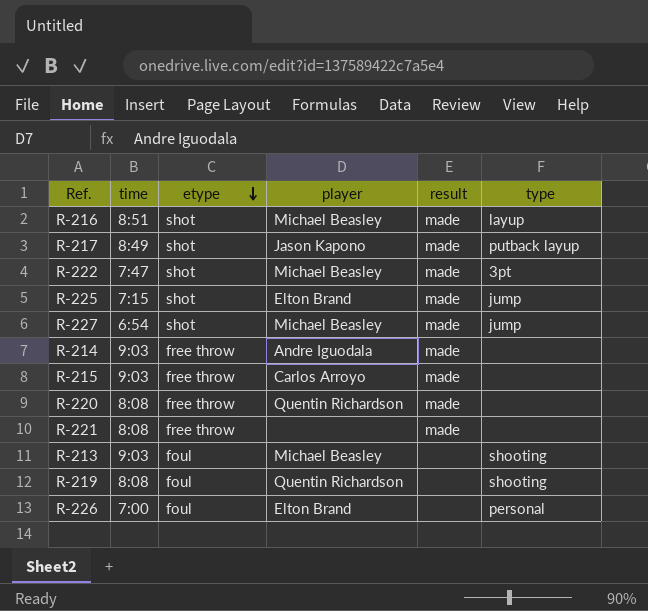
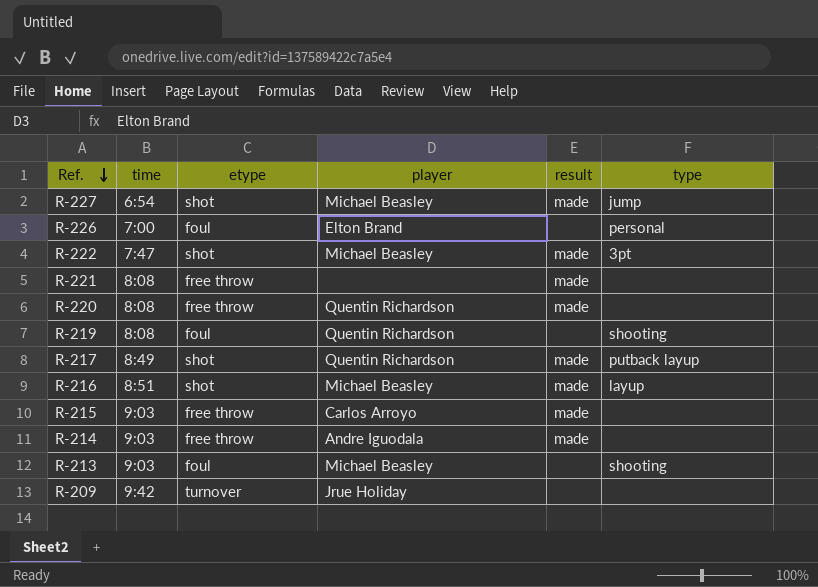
row order: etype descending -> Ref. descending
row R-225: 7:15 | shot | Elton Brand | made | jump -> none
R-217 | player: Jason Kapono -> Quentin Richardson
row R-209: none -> 9:42 | turnover | Jrue Holiday | none | none

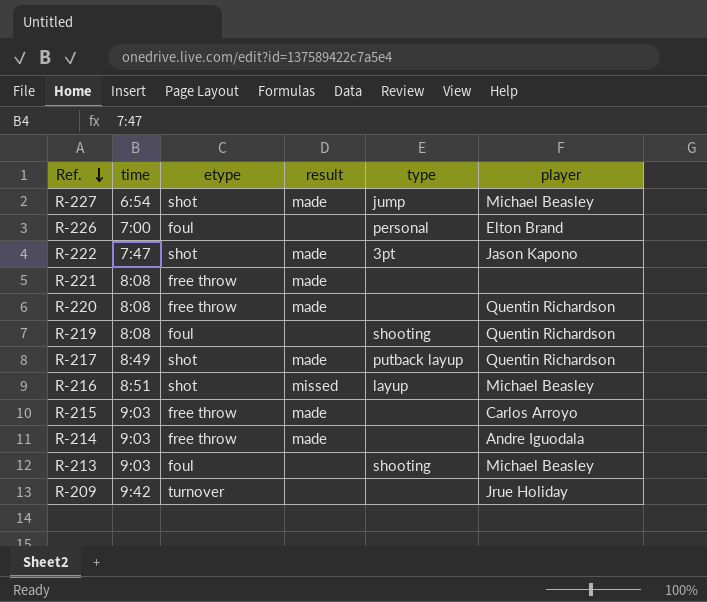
column player | position: 4 -> 6
R-222 | player: Michael Beasley -> Jason Kapono
R-216 | result: made -> missed

